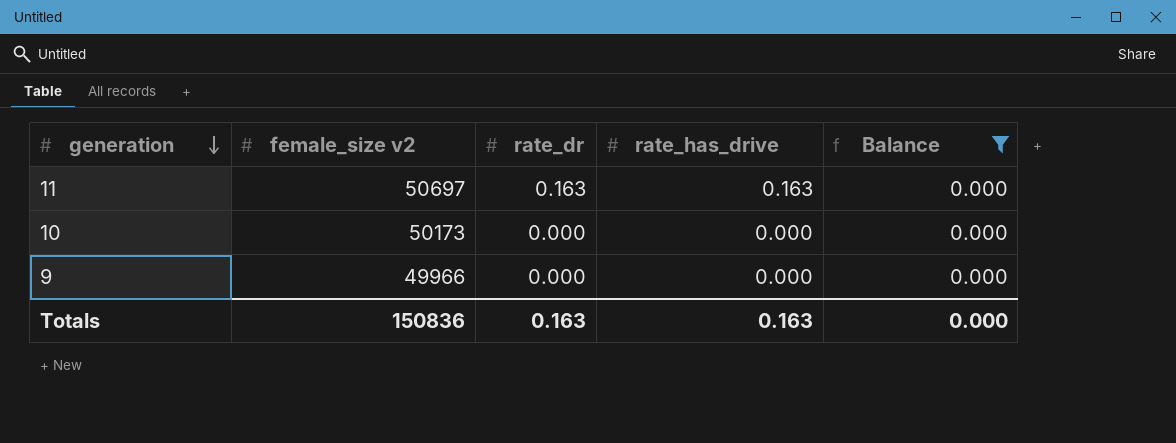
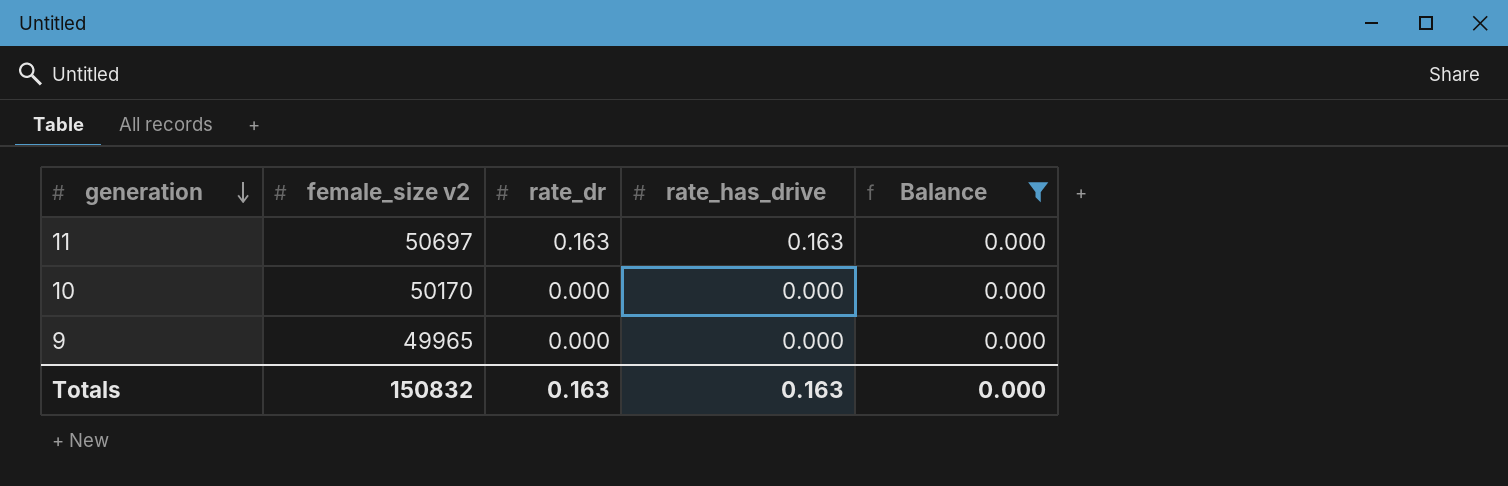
10 | female_size v2: 50173 -> 50170
9 | female_size v2: 49966 -> 49965
Totals | female_size v2: 150836 -> 150832

